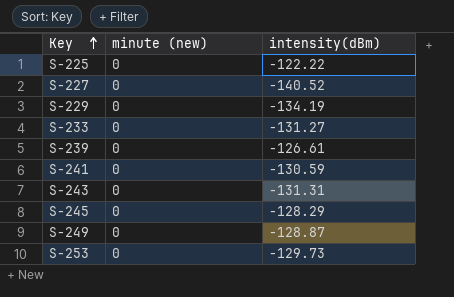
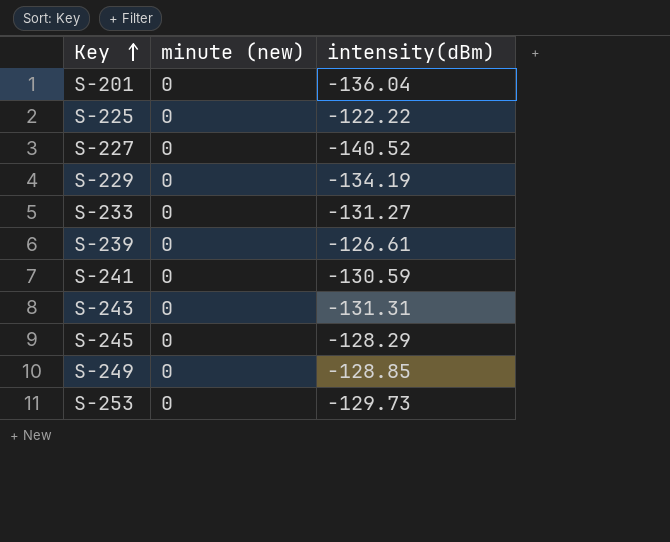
row S-201: none -> 0 | -136.04
S-249 | intensity(dBm): -128.87 -> -128.85

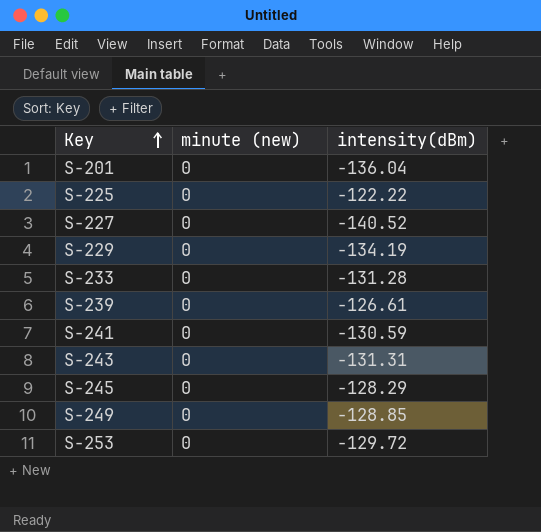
S-233 | intensity(dBm): -131.27 -> -131.28
S-253 | intensity(dBm): -129.73 -> -129.72

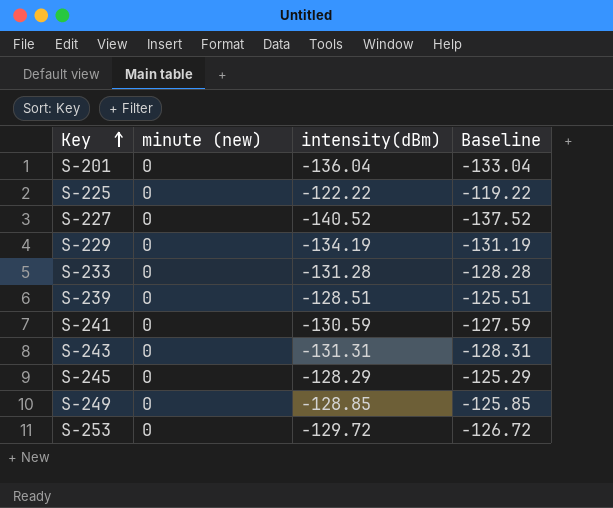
column Baseline | formula: none -> [intensity(dBm)] + 3
S-239 | intensity(dBm): -126.61 -> -128.51

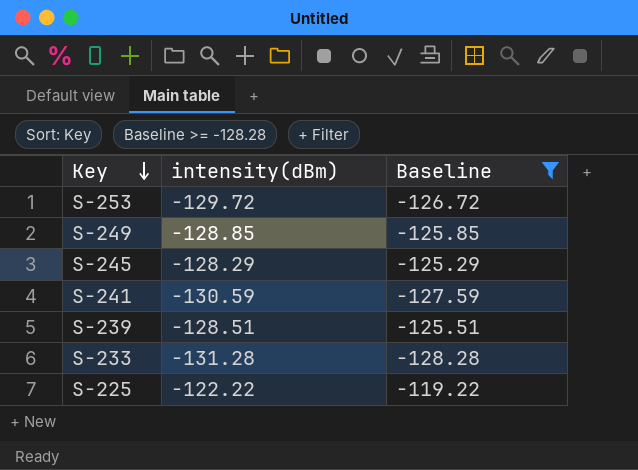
filter: none -> Baseline >= -128.28
row order: Key ascending -> Key descending
column minute (new) | position: 2 -> none

